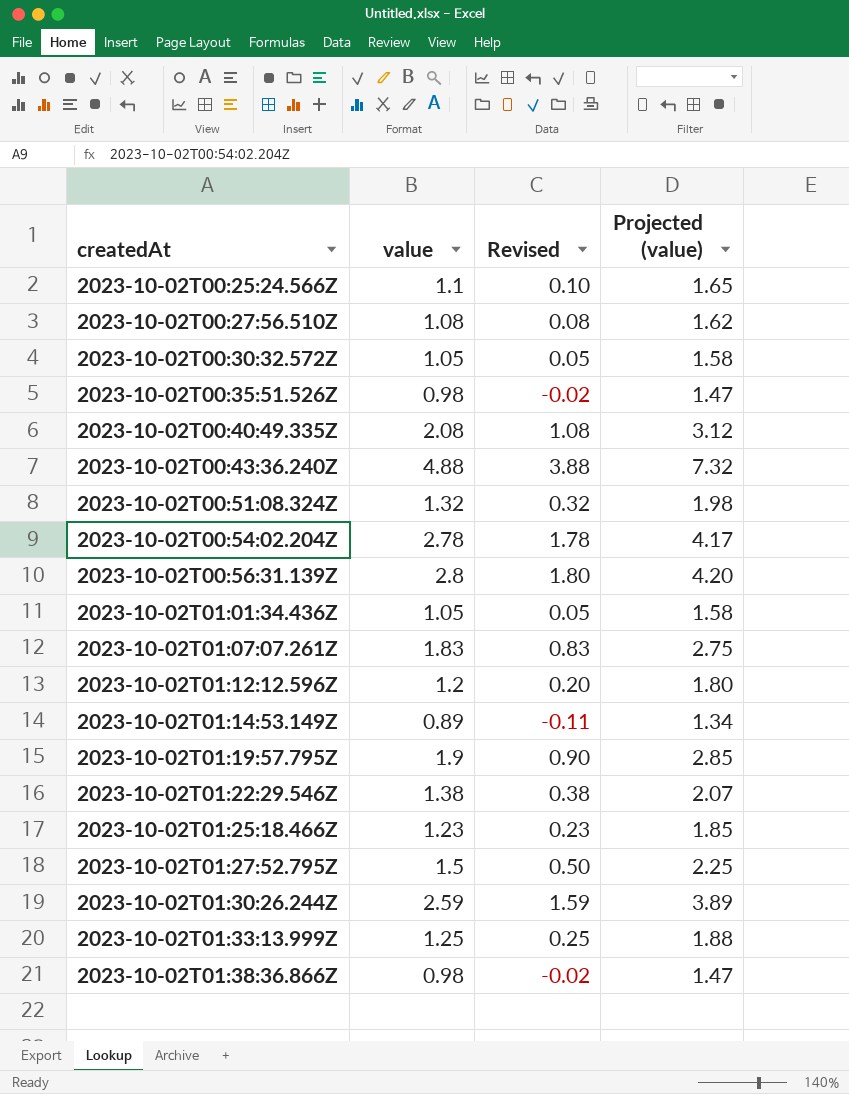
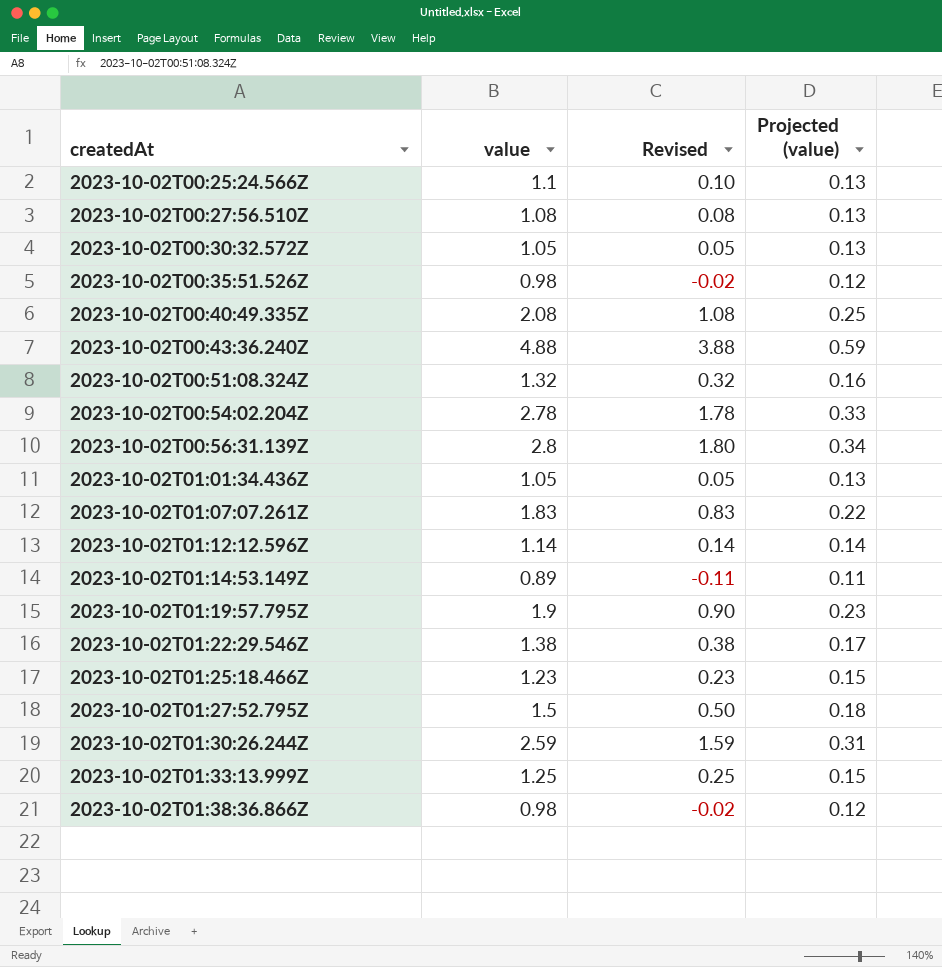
column Projected (value) | formula: [value] * 1.5 -> [value] * 0.12
2023-10-02T01:12:12.596Z | value: 1.2 -> 1.14
2023-10-02T01:12:12.596Z | Revised: 0.20 -> 0.14

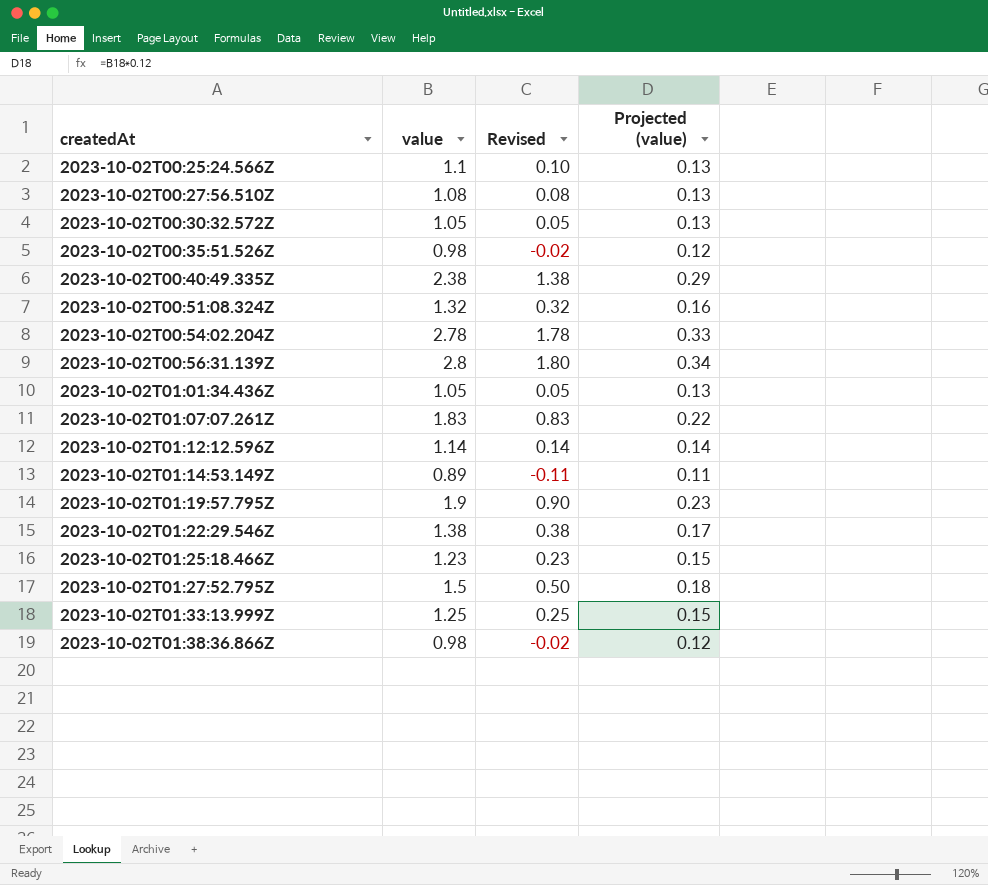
row 2023-10-02T00:43:36.240Z: 4.88 | 3.88 | 0.59 -> none
row 2023-10-02T01:30:26.244Z: 2.59 | 1.59 | 0.31 -> none
2023-10-02T00:40:49.335Z | value: 2.08 -> 2.38
2023-10-02T00:40:49.335Z | Revised: 1.08 -> 1.38
2023-10-02T00:40:49.335Z | Projected (value): 0.25 -> 0.29

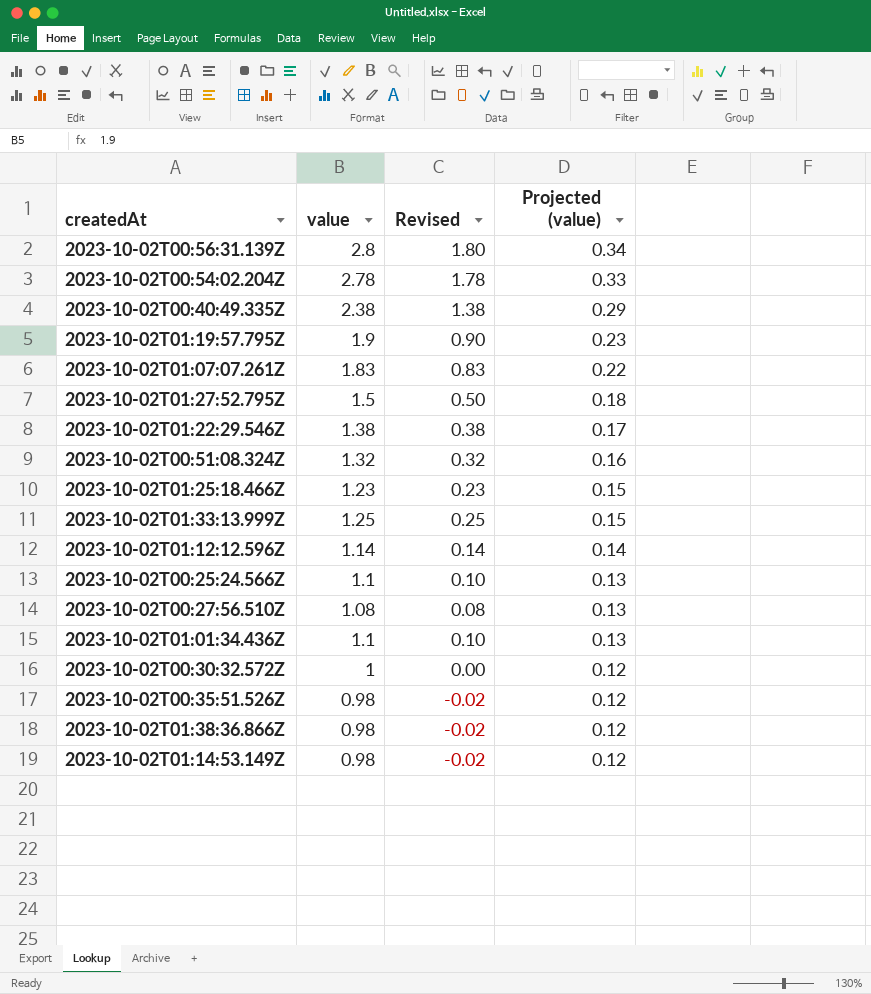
row order: createdAt ascending -> Projected (value) descending
2023-10-02T01:01:34.436Z | value: 1.05 -> 1.1
2023-10-02T01:01:34.436Z | Revised: 0.05 -> 0.10
2023-10-02T00:30:32.572Z | value: 1.05 -> 1
2023-10-02T00:30:32.572Z | Revised: 0.05 -> 0.00
2023-10-02T00:30:32.572Z | Projected (value): 0.13 -> 0.12
2023-10-02T01:14:53.149Z | value: 0.89 -> 0.98
2023-10-02T01:14:53.149Z | Revised: -0.11 -> -0.02
2023-10-02T01:14:53.149Z | Projected (value): 0.11 -> 0.12

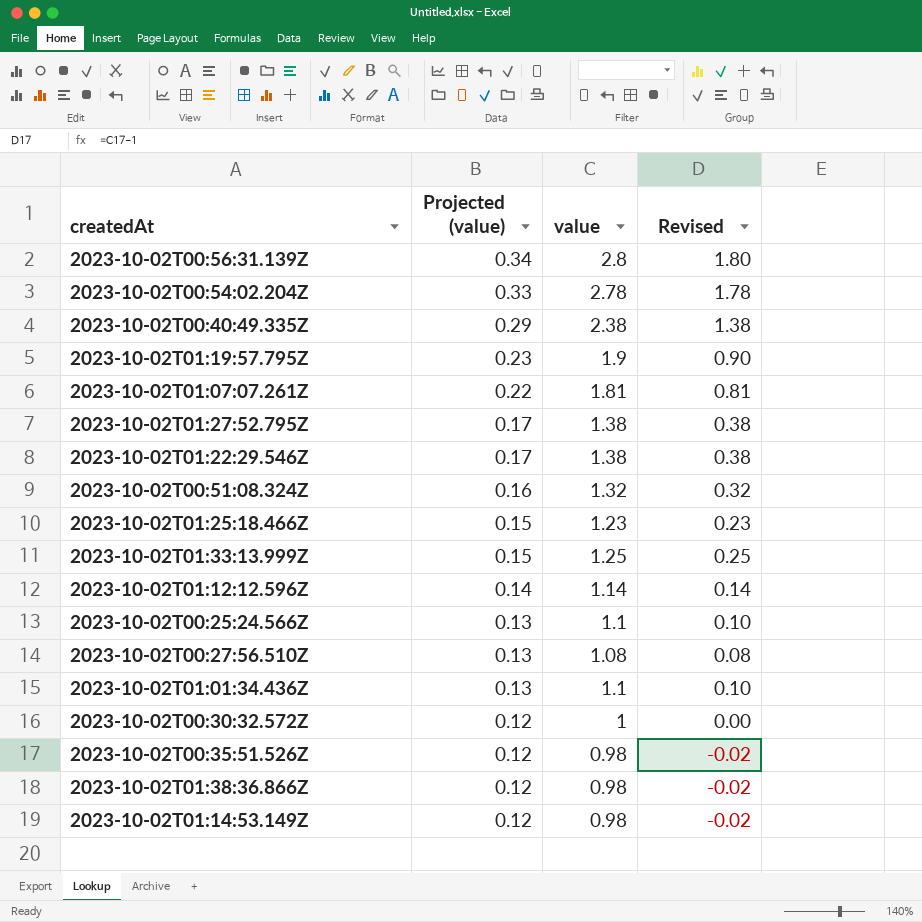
column Projected (value) | position: 4 -> 2
2023-10-02T01:07:07.261Z | value: 1.83 -> 1.81
2023-10-02T01:07:07.261Z | Revised: 0.83 -> 0.81
2023-10-02T01:27:52.795Z | Projected (value): 0.18 -> 0.17
2023-10-02T01:27:52.795Z | value: 1.5 -> 1.38
2023-10-02T01:27:52.795Z | Revised: 0.50 -> 0.38

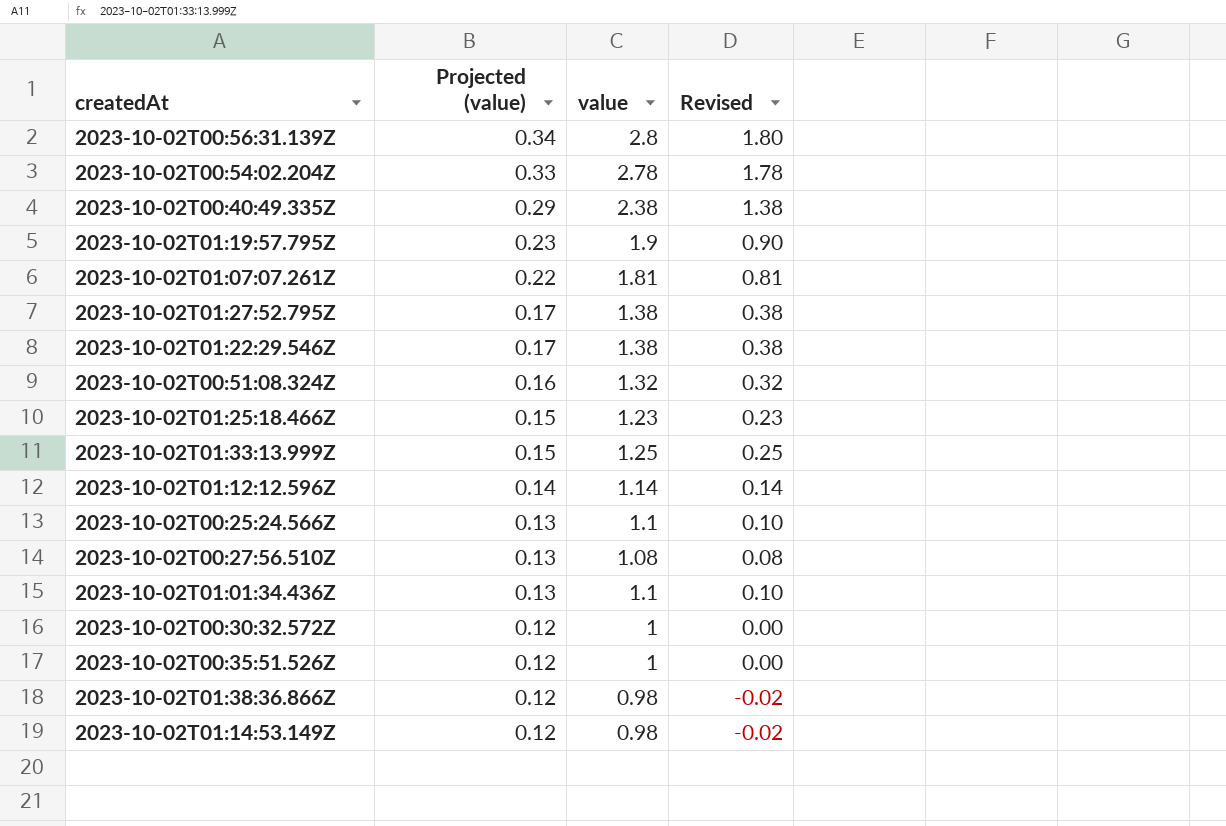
2023-10-02T00:35:51.526Z | value: 0.98 -> 1
2023-10-02T00:35:51.526Z | Revised: -0.02 -> 0.00

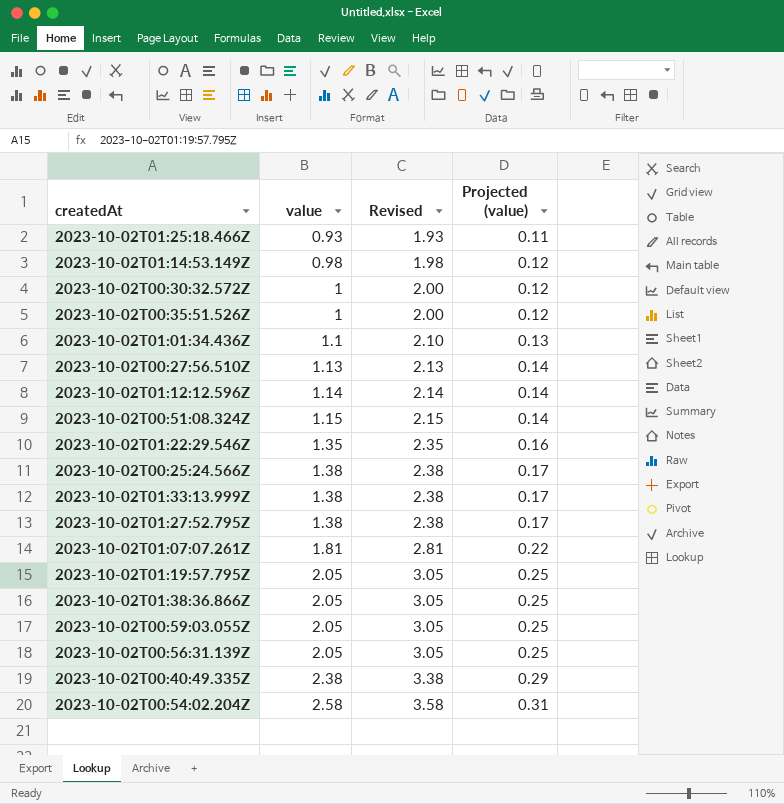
row order: Projected (value) descending -> value ascending
column Revised | formula: [value] - 1 -> [value] + 1
column Projected (value) | position: 2 -> 4
2023-10-02T01:25:18.466Z | value: 1.23 -> 0.93
2023-10-02T01:25:18.466Z | Projected (value): 0.15 -> 0.11
2023-10-02T00:27:56.510Z | value: 1.08 -> 1.13
2023-10-02T00:27:56.510Z | Projected (value): 0.13 -> 0.14
2023-10-02T00:51:08.324Z | value: 1.32 -> 1.15
2023-10-02T00:51:08.324Z | Projected (value): 0.16 -> 0.14
2023-10-02T01:22:29.546Z | value: 1.38 -> 1.35
2023-10-02T01:22:29.546Z | Projected (value): 0.17 -> 0.16
2023-10-02T00:25:24.566Z | value: 1.1 -> 1.38
2023-10-02T00:25:24.566Z | Projected (value): 0.13 -> 0.17
2023-10-02T01:33:13.999Z | value: 1.25 -> 1.38
2023-10-02T01:33:13.999Z | Projected (value): 0.15 -> 0.17
2023-10-02T01:19:57.795Z | value: 1.9 -> 2.05
2023-10-02T01:19:57.795Z | Projected (value): 0.23 -> 0.25
2023-10-02T01:38:36.866Z | value: 0.98 -> 2.05
2023-10-02T01:38:36.866Z | Projected (value): 0.12 -> 0.25
row 2023-10-02T00:59:03.055Z: none -> 2.05 | 3.05 | 0.25
2023-10-02T00:56:31.139Z | value: 2.8 -> 2.05
2023-10-02T00:56:31.139Z | Projected (value): 0.34 -> 0.25
2023-10-02T00:54:02.204Z | value: 2.78 -> 2.58
2023-10-02T00:54:02.204Z | Projected (value): 0.33 -> 0.31

